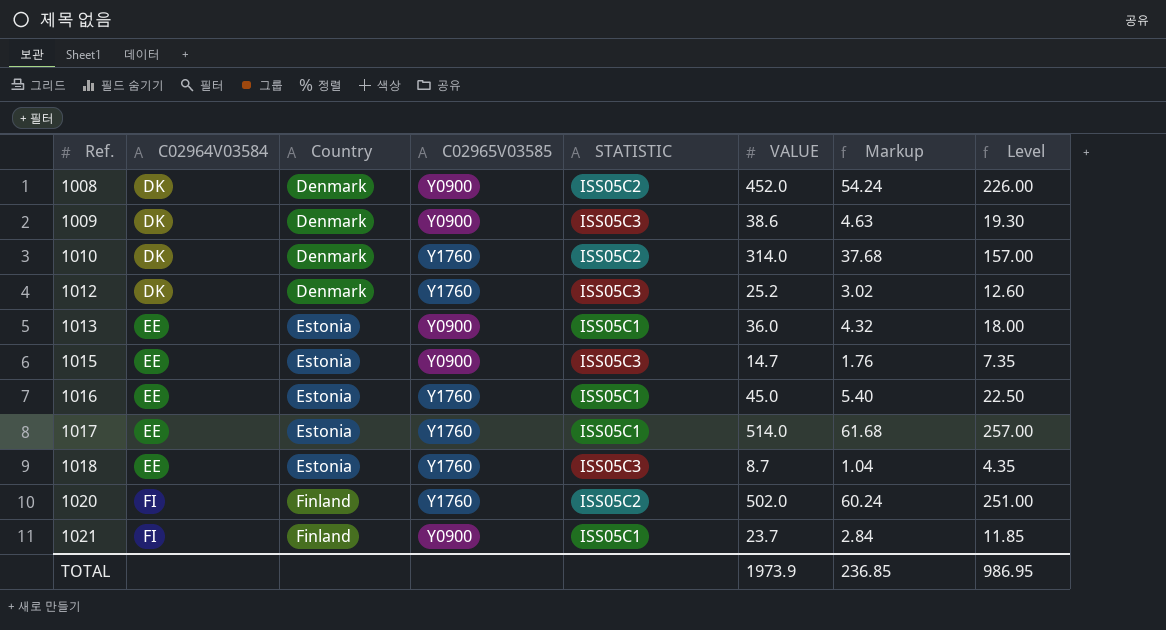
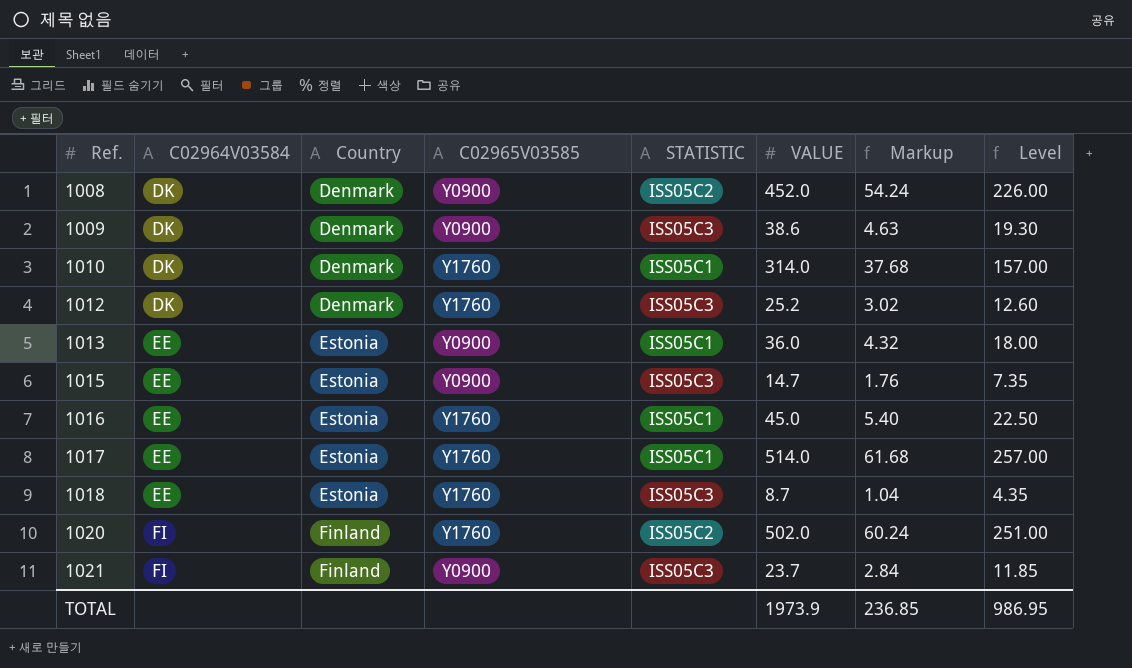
1010 | STATISTIC: ISS05C2 -> ISS05C1
1021 | STATISTIC: ISS05C1 -> ISS05C3

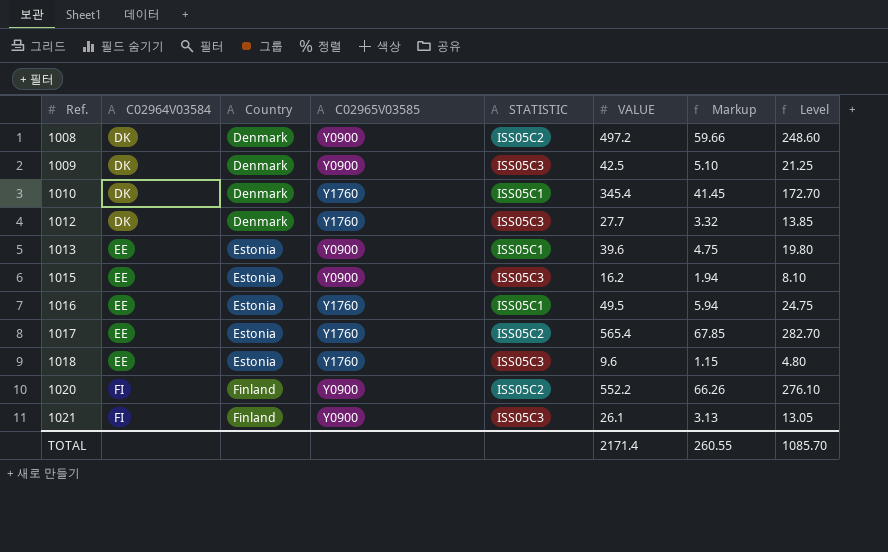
1008 | VALUE: 452.0 -> 497.2
1008 | Markup: 54.24 -> 59.66
1008 | Level: 226.00 -> 248.60
1009 | VALUE: 38.6 -> 42.5
1009 | Markup: 4.63 -> 5.10
1009 | Level: 19.30 -> 21.25
1010 | VALUE: 314.0 -> 345.4
1010 | Markup: 37.68 -> 41.45
1010 | Level: 157.00 -> 172.70
1012 | VALUE: 25.2 -> 27.7
1012 | Markup: 3.02 -> 3.32
1012 | Level: 12.60 -> 13.85
1013 | VALUE: 36.0 -> 39.6
1013 | Markup: 4.32 -> 4.75
1013 | Level: 18.00 -> 19.80
1015 | VALUE: 14.7 -> 16.2
1015 | Markup: 1.76 -> 1.94
1015 | Level: 7.35 -> 8.10
1016 | VALUE: 45.0 -> 49.5
1016 | Markup: 5.40 -> 5.94
1016 | Level: 22.50 -> 24.75
1017 | STATISTIC: ISS05C1 -> ISS05C2
1017 | VALUE: 514.0 -> 565.4
1017 | Markup: 61.68 -> 67.85
1017 | Level: 257.00 -> 282.70
1018 | VALUE: 8.7 -> 9.6
1018 | Markup: 1.04 -> 1.15
1018 | Level: 4.35 -> 4.80
1020 | C02965V03585: Y1760 -> Y0900
1020 | VALUE: 502.0 -> 552.2
1020 | Markup: 60.24 -> 66.26
1020 | Level: 251.00 -> 276.10
1021 | VALUE: 23.7 -> 26.1
1021 | Markup: 2.84 -> 3.13
1021 | Level: 11.85 -> 13.05
TOTAL | VALUE: 1973.9 -> 2171.4
TOTAL | Markup: 236.85 -> 260.55
TOTAL | Level: 986.95 -> 1085.70

